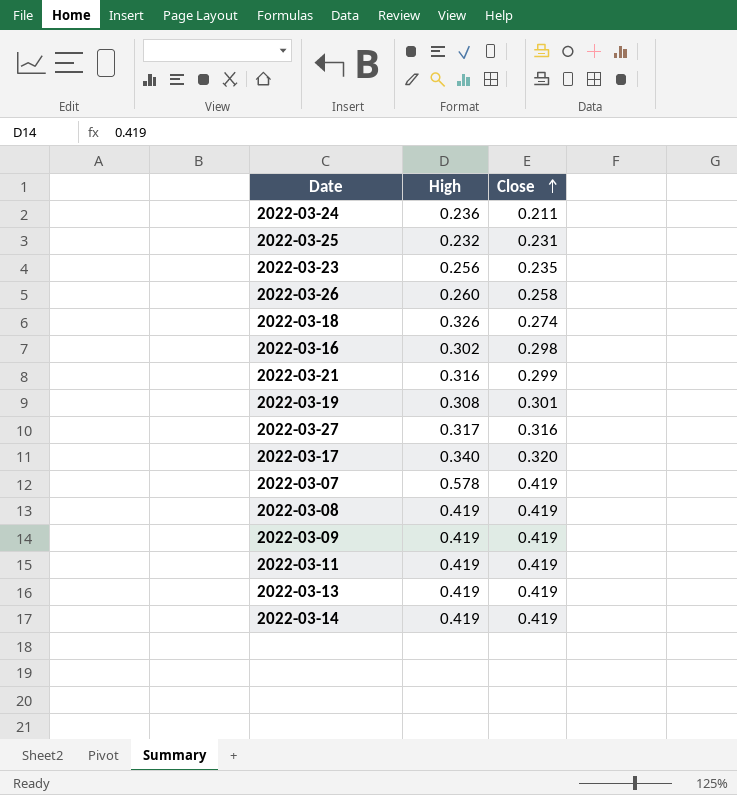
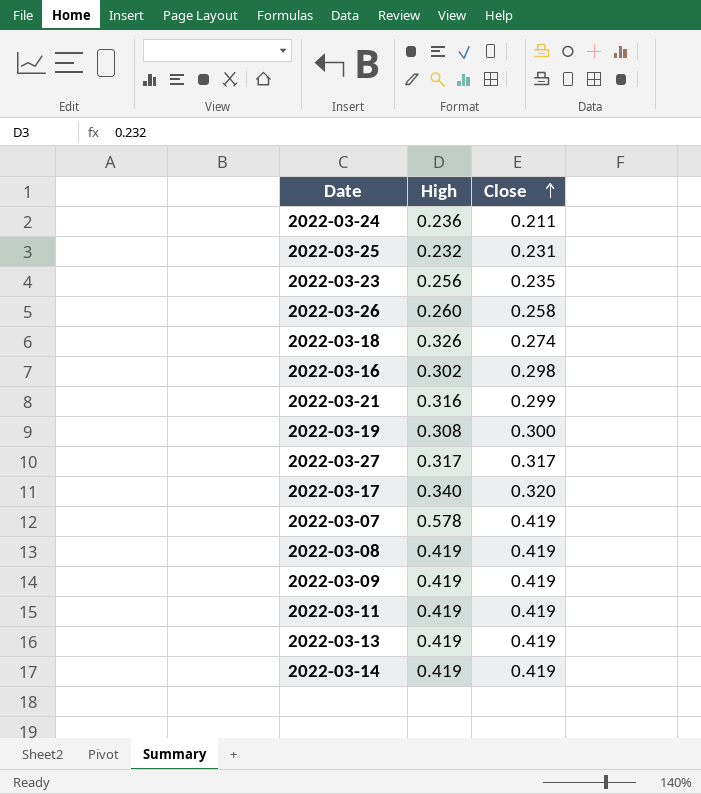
2022-03-19 | Close: 0.301 -> 0.300
2022-03-27 | Close: 0.316 -> 0.317

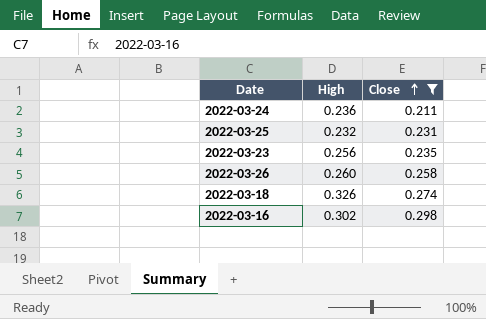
filter: none -> Close <= 0.298

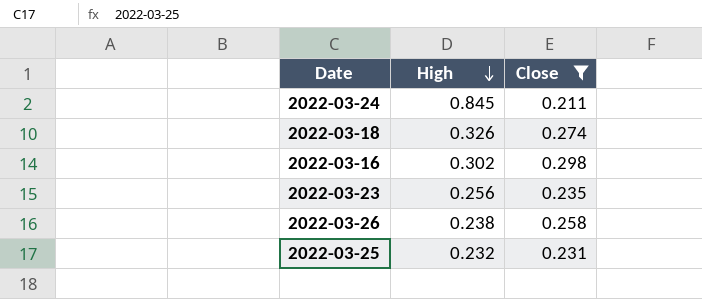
row order: Close ascending -> High descending
2022-03-24 | High: 0.236 -> 0.845
2022-03-26 | High: 0.260 -> 0.238

